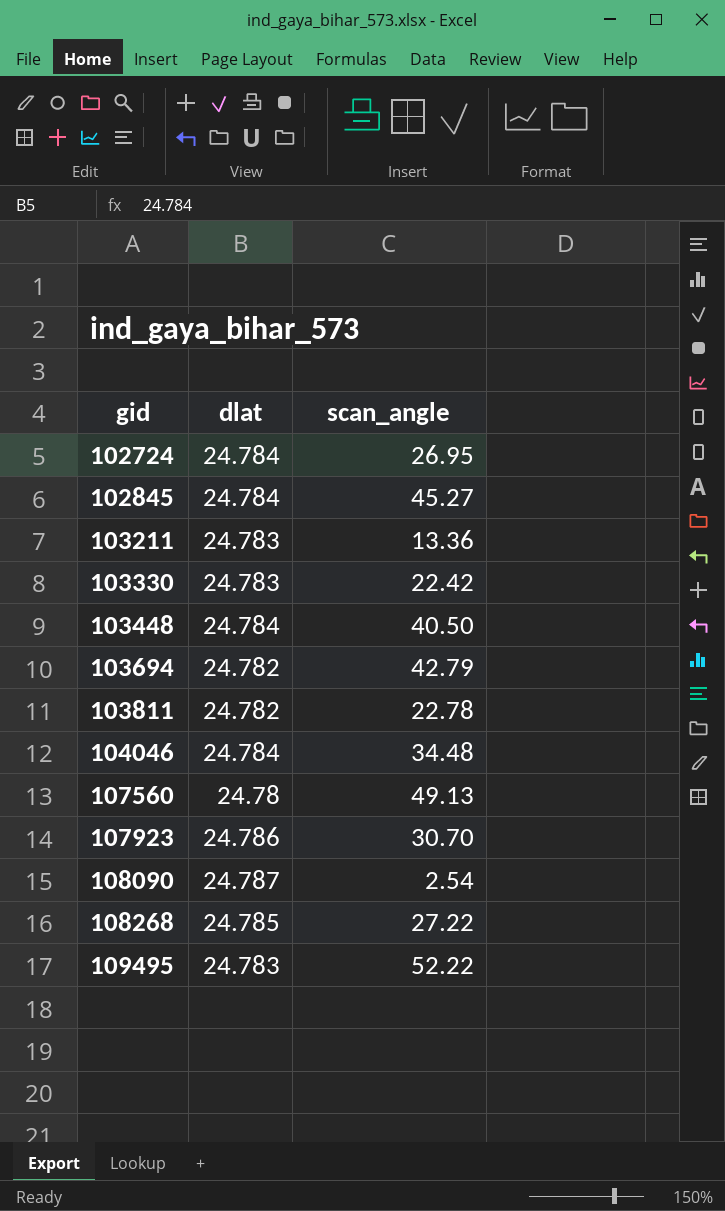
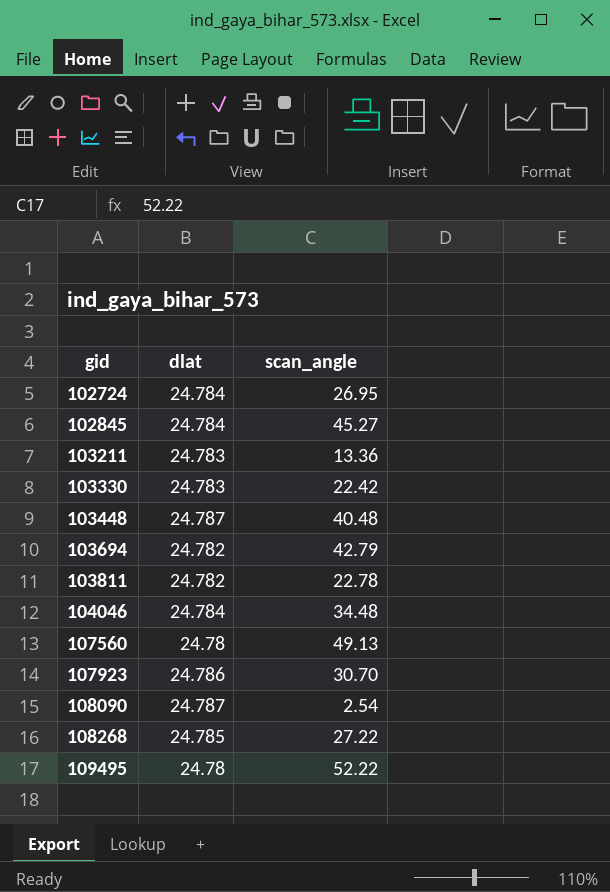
103448 | dlat: 24.784 -> 24.787
103448 | scan_angle: 40.50 -> 40.48
109495 | dlat: 24.783 -> 24.78

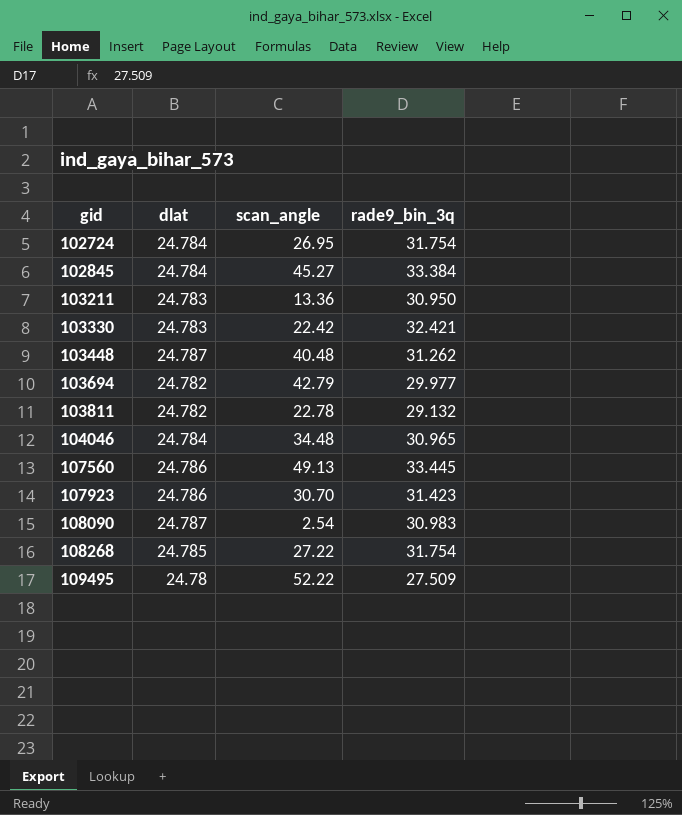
column rade9_bin_3q | position: none -> 4
107560 | dlat: 24.78 -> 24.786

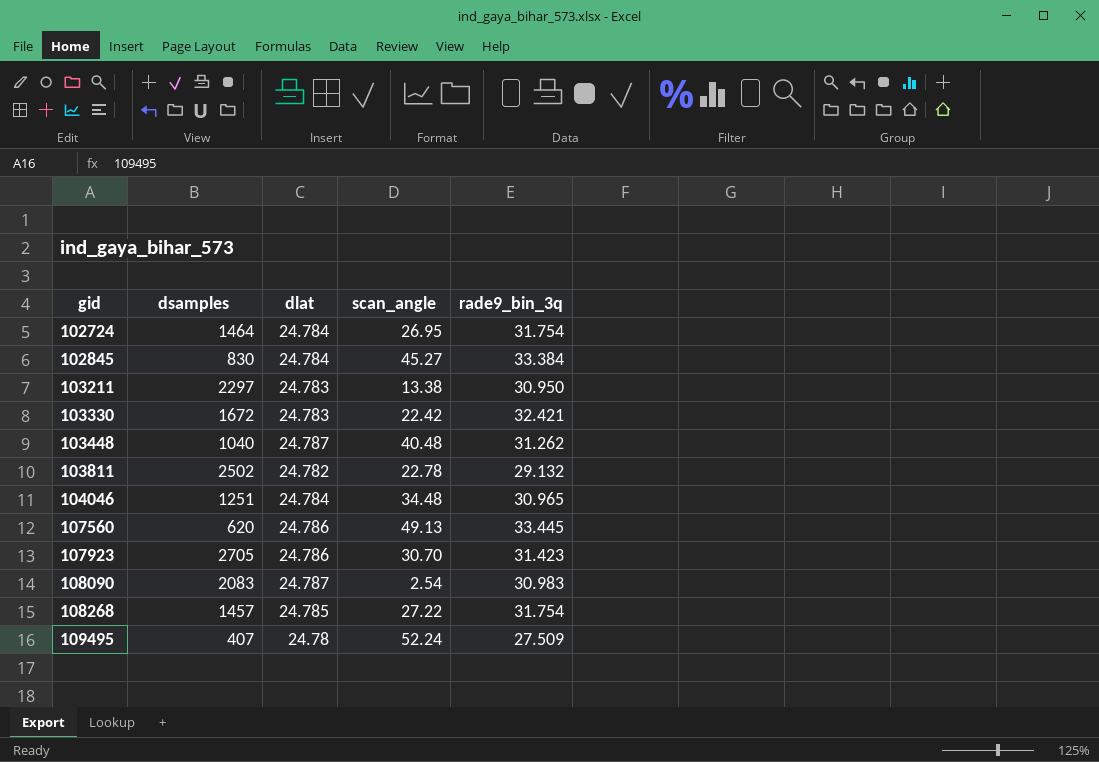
column dsamples | position: none -> 2
row 103694: 24.782 | 42.79 | 29.977 -> none
103211 | scan_angle: 13.36 -> 13.38
109495 | scan_angle: 52.22 -> 52.24

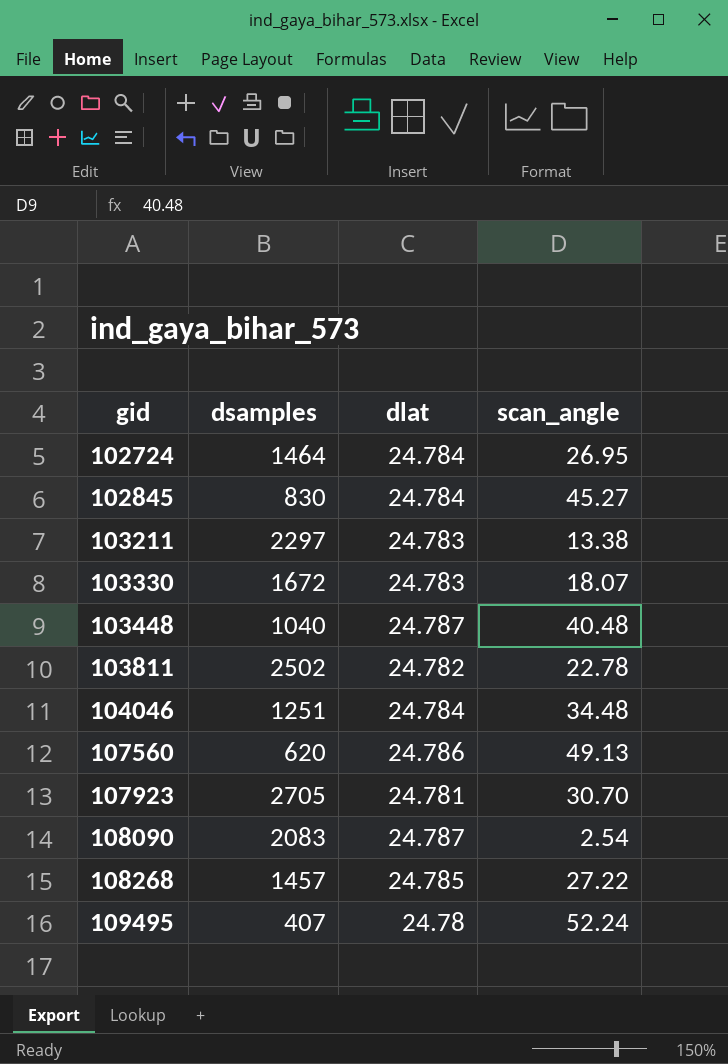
column rade9_bin_3q | position: 5 -> none
103330 | scan_angle: 22.42 -> 18.07
107923 | dlat: 24.786 -> 24.781

